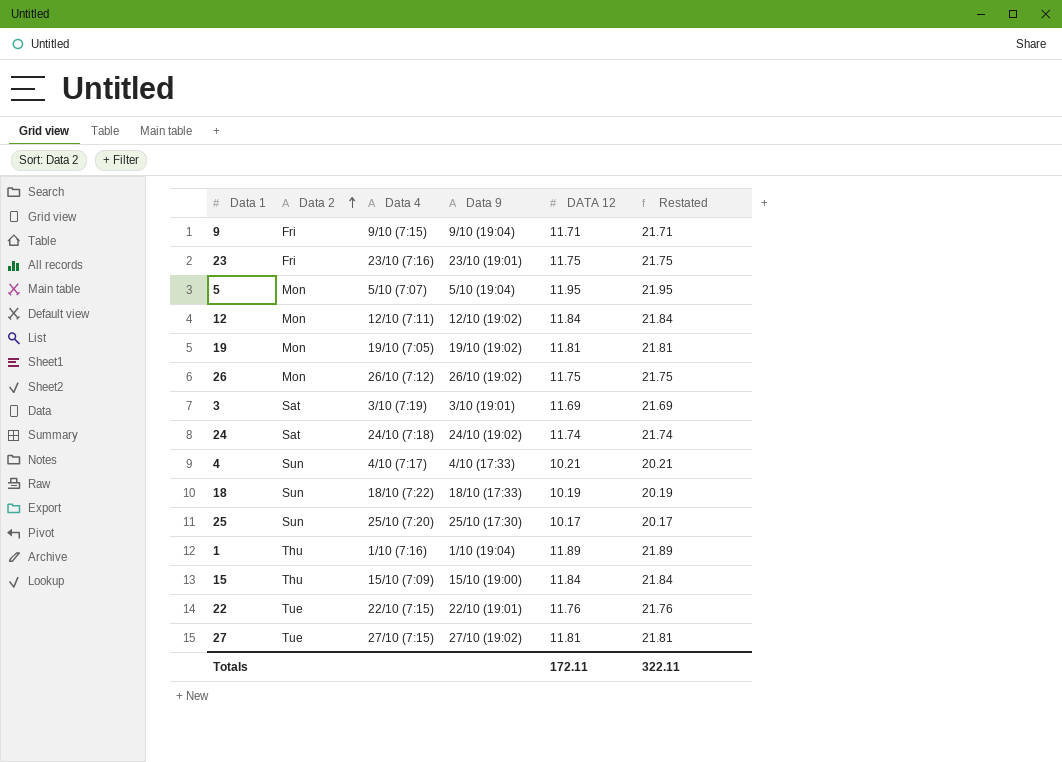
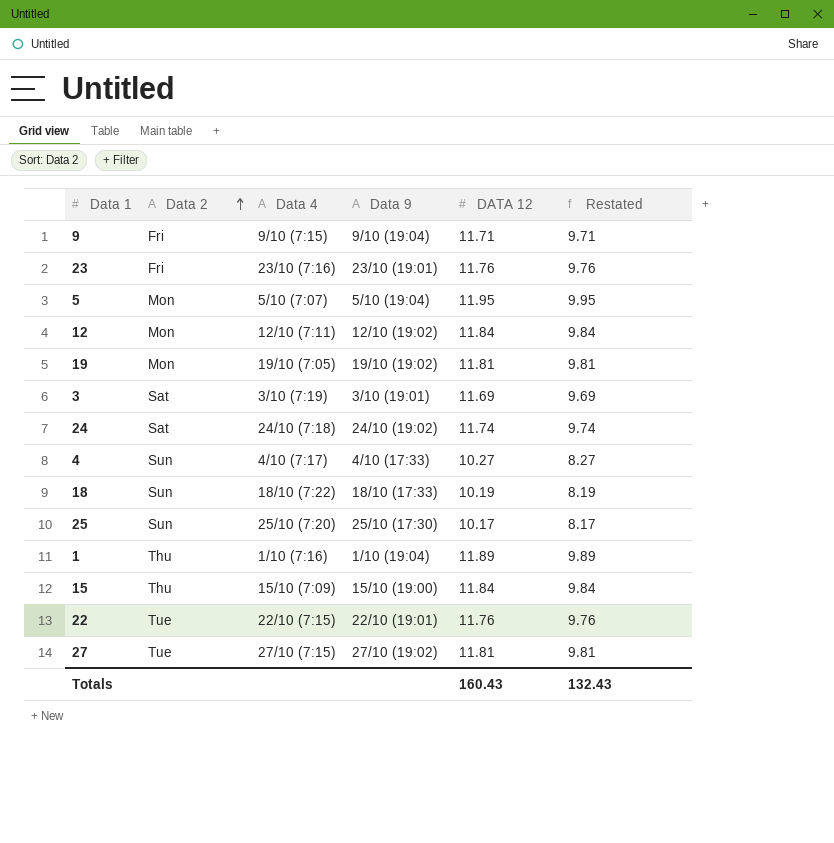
column Restated | formula: [DATA 12] + 10 -> [DATA 12] - 2
row 26: Mon | 26/10 (7:12) | 26/10 (19:02) | 11.75 | 21.75 -> none
23 | DATA 12: 11.75 -> 11.76
4 | DATA 12: 10.21 -> 10.27
Totals | DATA 12: 172.11 -> 160.43
Totals | Restated: 322.11 -> 132.43

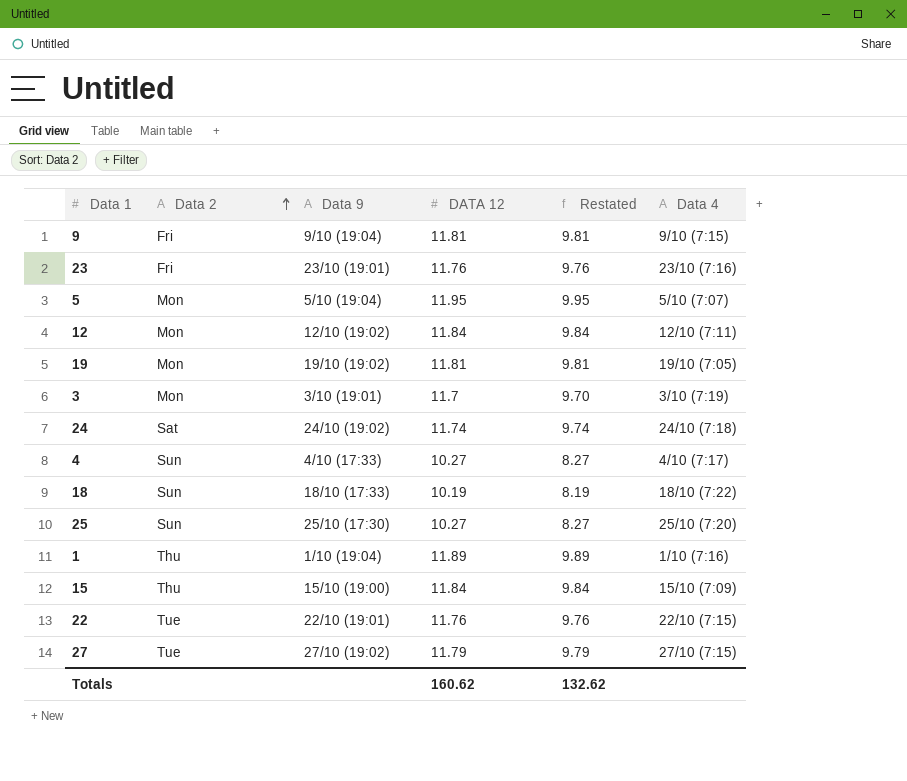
column Data 4 | position: 3 -> 6
9 | DATA 12: 11.71 -> 11.81
9 | Restated: 9.71 -> 9.81
3 | Data 2: Sat -> Mon
3 | DATA 12: 11.69 -> 11.7
3 | Restated: 9.69 -> 9.70
25 | DATA 12: 10.17 -> 10.27
25 | Restated: 8.17 -> 8.27
27 | DATA 12: 11.81 -> 11.79
27 | Restated: 9.81 -> 9.79
Totals | DATA 12: 160.43 -> 160.62
Totals | Restated: 132.43 -> 132.62

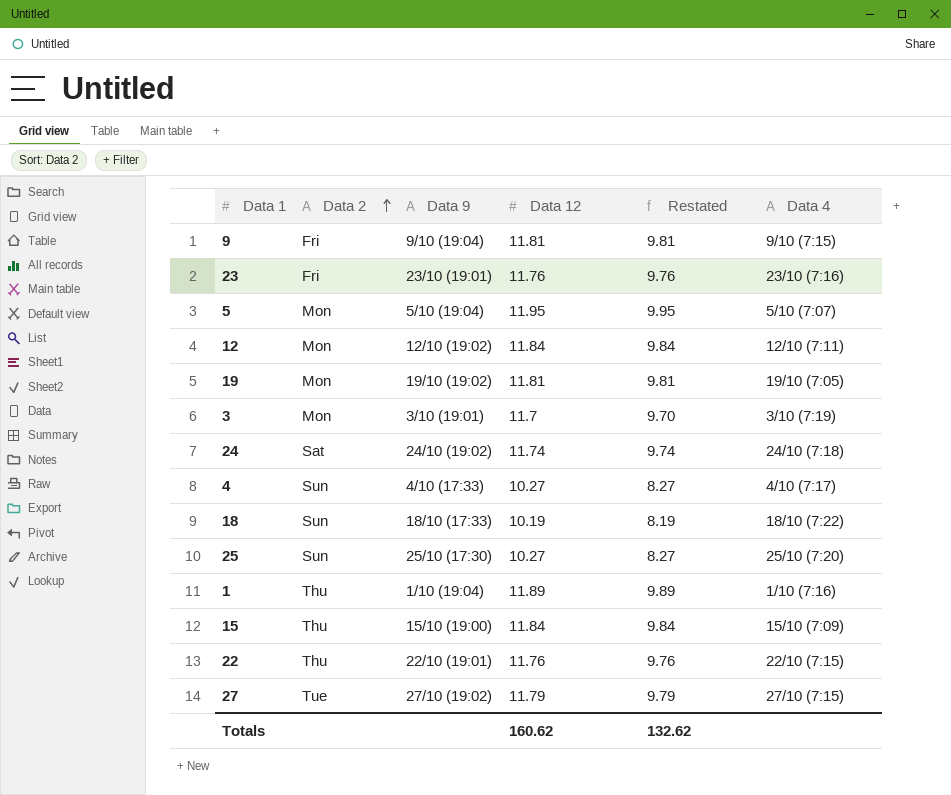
column name: DATA 12 -> Data 12
22 | Data 2: Tue -> Thu

